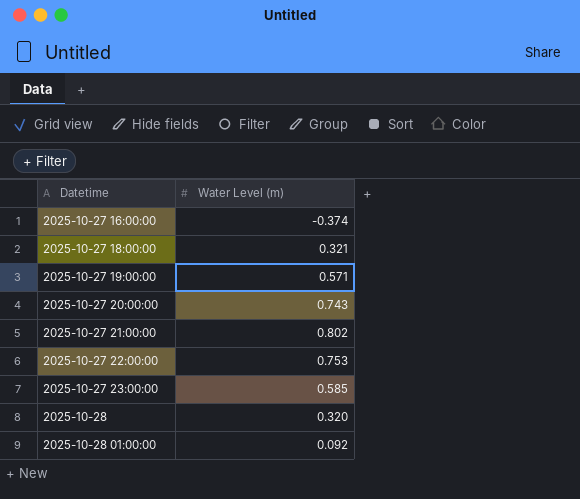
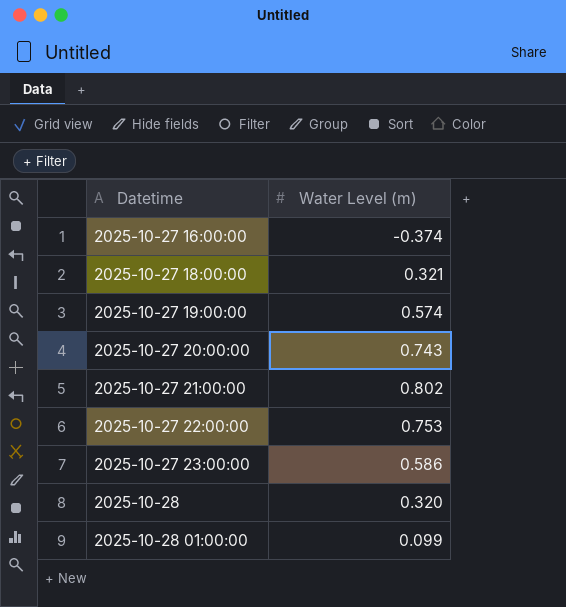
2025-10-27 19:00:00 | Water Level (m): 0.571 -> 0.574
2025-10-27 23:00:00 | Water Level (m): 0.585 -> 0.586
2025-10-28 01:00:00 | Water Level (m): 0.092 -> 0.099

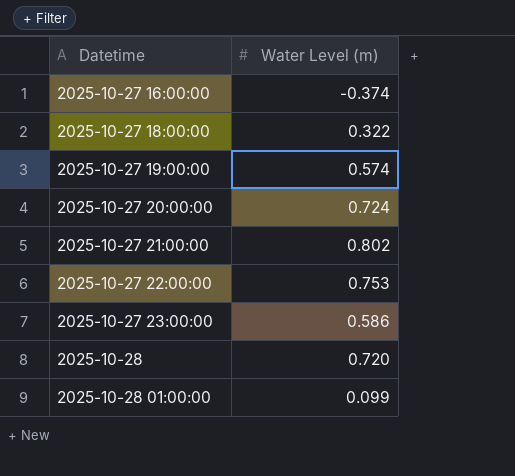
2025-10-27 18:00:00 | Water Level (m): 0.321 -> 0.322
2025-10-27 20:00:00 | Water Level (m): 0.743 -> 0.724
2025-10-28 | Water Level (m): 0.320 -> 0.720

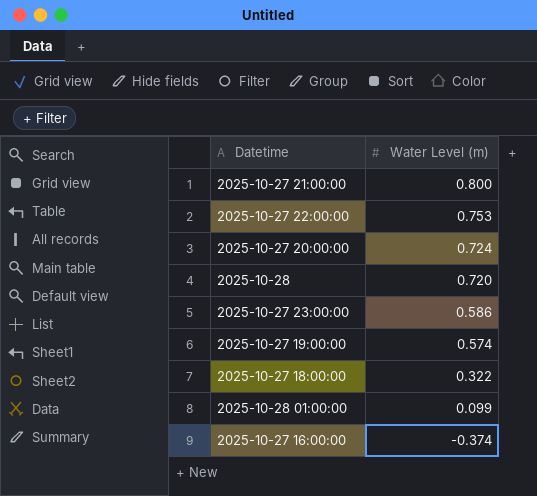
row order: Datetime ascending -> Water Level (m) descending
2025-10-27 21:00:00 | Water Level (m): 0.802 -> 0.800

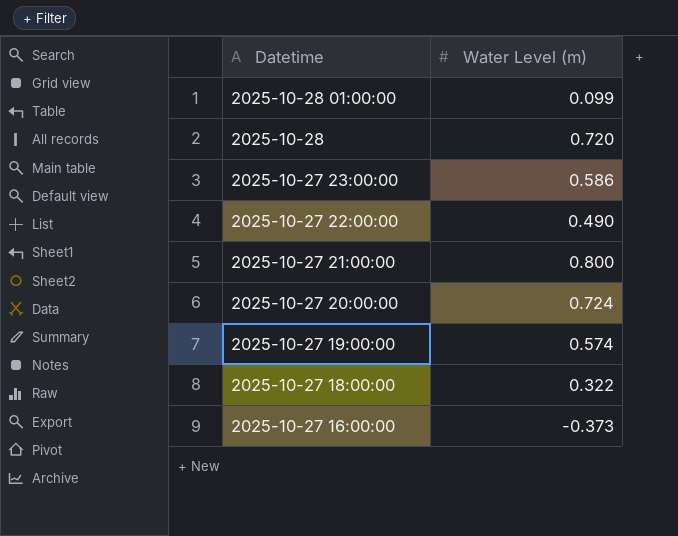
row order: Water Level (m) descending -> Datetime descending
2025-10-27 22:00:00 | Water Level (m): 0.753 -> 0.490
2025-10-27 16:00:00 | Water Level (m): -0.374 -> -0.373

